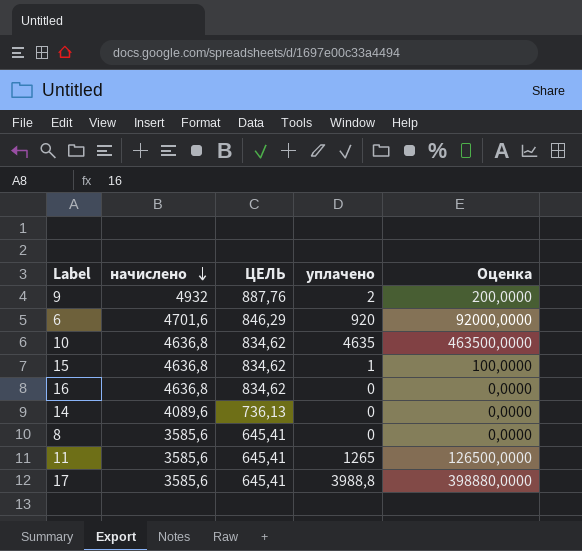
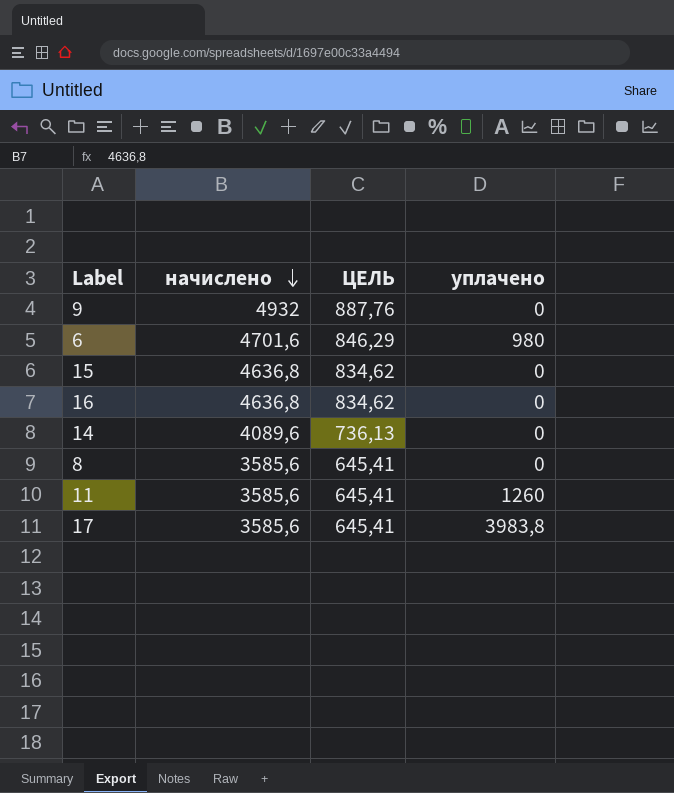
column Оценка | formula: [уплачено] * 100 -> none
row 10: 4636,8 | 834,62 | 4635 | 463500,0000 -> none
9 | уплачено: 2 -> 0
6 | уплачено: 920 -> 980
15 | уплачено: 1 -> 0
11 | уплачено: 1265 -> 1260
17 | уплачено: 3988,8 -> 3983,8

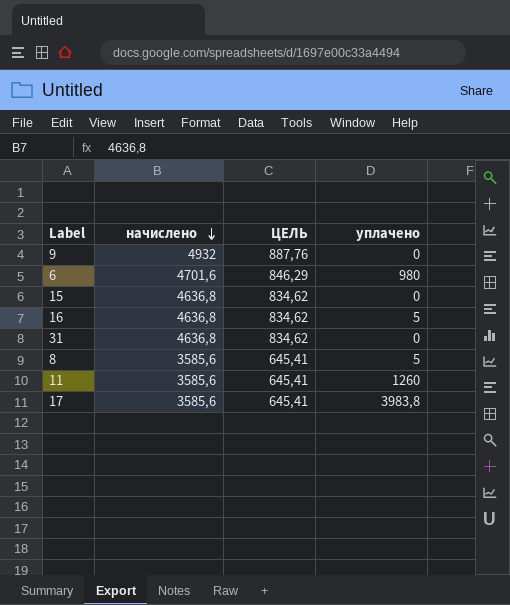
row 14: 4089,6 | 736,13 | 0 -> none
16 | уплачено: 0 -> 5
row 31: none -> 4636,8 | 834,62 | 0
8 | уплачено: 0 -> 5

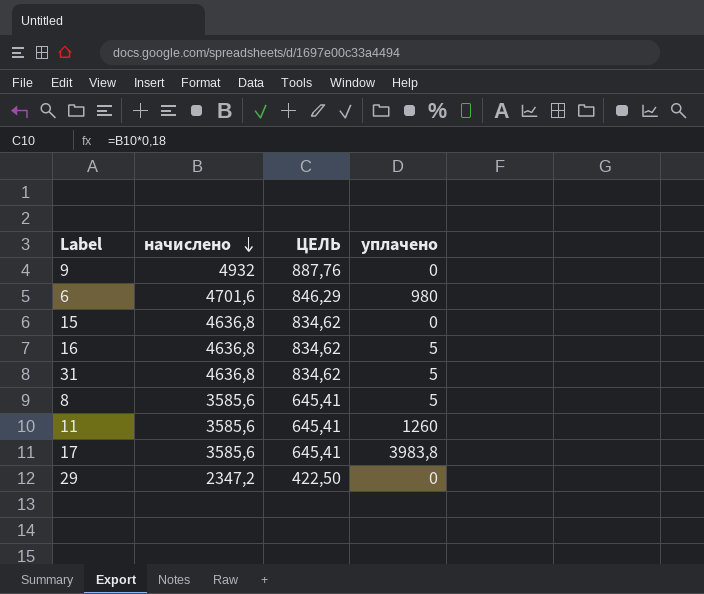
31 | уплачено: 0 -> 5
row 29: none -> 2347,2 | 422,50 | 0

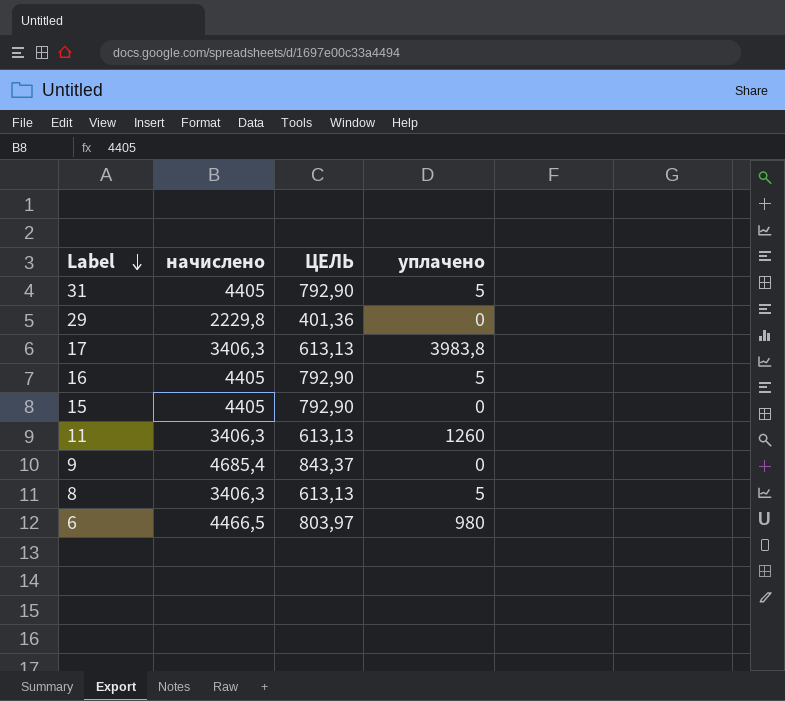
row order: начислено descending -> Label descending
31 | начислено: 4636,8 -> 4405
31 | ЦЕЛЬ: 834,62 -> 792,90
29 | начислено: 2347,2 -> 2229,8
29 | ЦЕЛЬ: 422,50 -> 401,36
17 | начислено: 3585,6 -> 3406,3
17 | ЦЕЛЬ: 645,41 -> 613,13
16 | начислено: 4636,8 -> 4405
16 | ЦЕЛЬ: 834,62 -> 792,90
15 | начислено: 4636,8 -> 4405
15 | ЦЕЛЬ: 834,62 -> 792,90
11 | начислено: 3585,6 -> 3406,3
11 | ЦЕЛЬ: 645,41 -> 613,13
9 | начислено: 4932 -> 4685,4
9 | ЦЕЛЬ: 887,76 -> 843,37
8 | начислено: 3585,6 -> 3406,3
8 | ЦЕЛЬ: 645,41 -> 613,13
6 | начислено: 4701,6 -> 4466,5
6 | ЦЕЛЬ: 846,29 -> 803,97

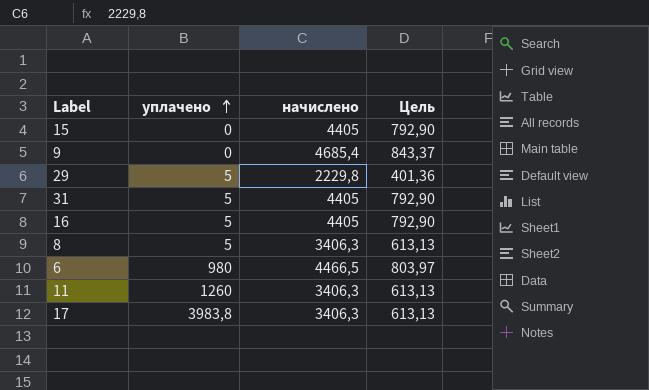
row order: Label descending -> уплачено ascending
column уплачено | position: 4 -> 2
column name: ЦЕЛЬ -> Цель
29 | уплачено: 0 -> 5

